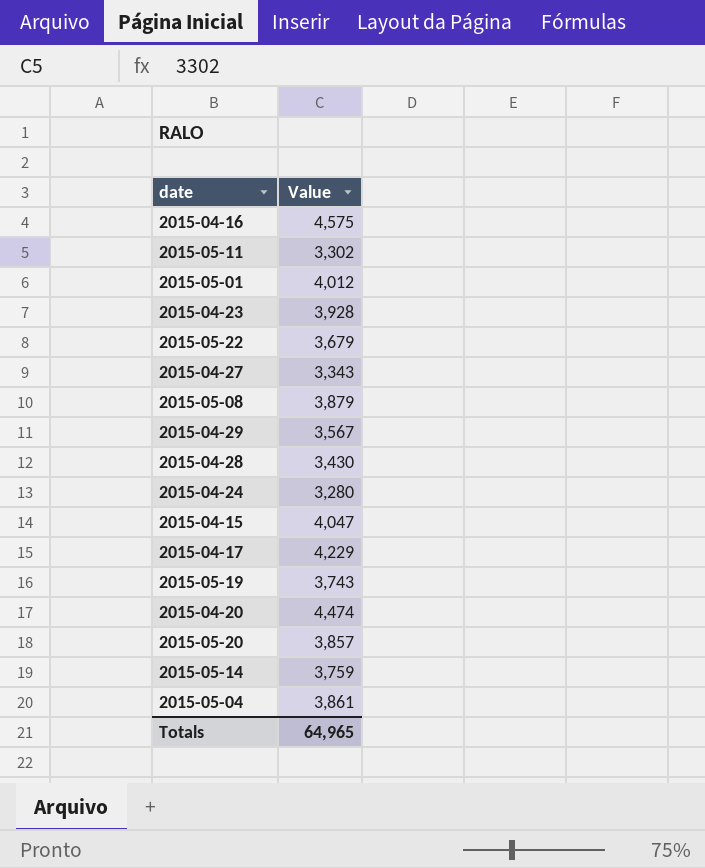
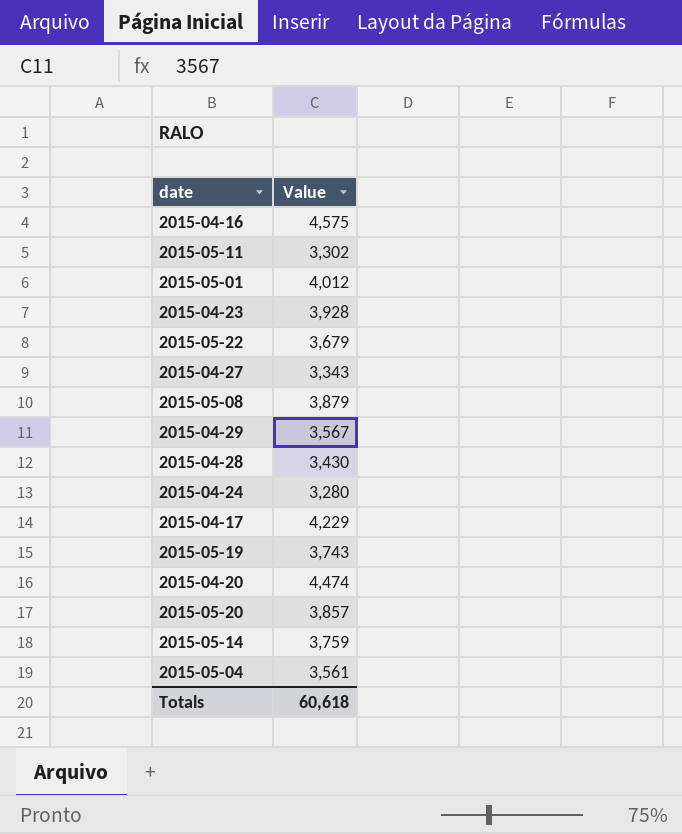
row 2015-04-15: 4,047 -> none
2015-05-04 | Value: 3,861 -> 3,561
Totals | Value: 64,965 -> 60,618

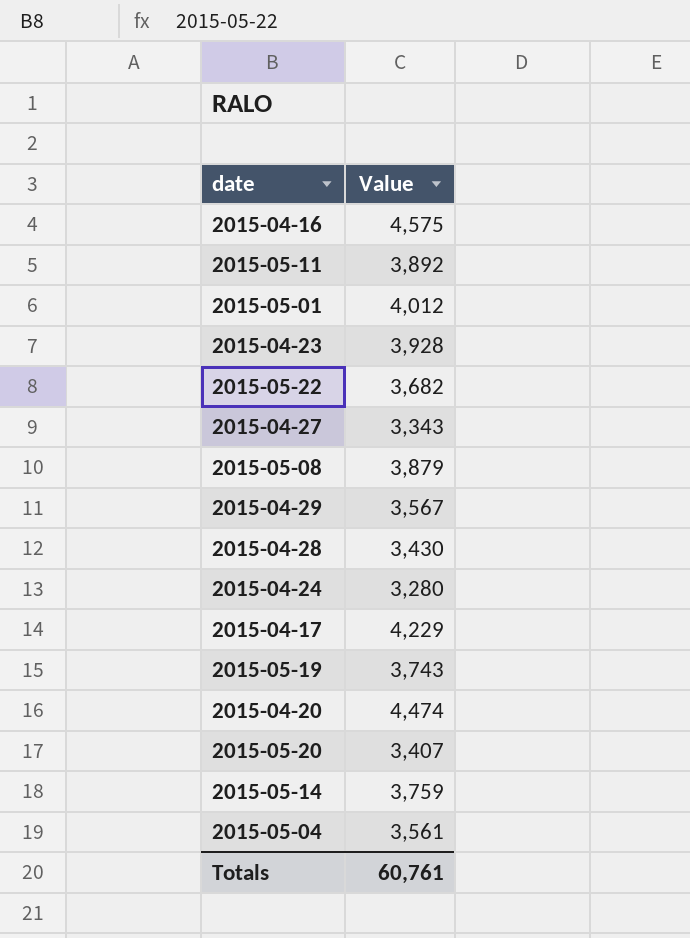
2015-05-11 | Value: 3,302 -> 3,892
2015-05-22 | Value: 3,679 -> 3,682
2015-05-20 | Value: 3,857 -> 3,407
Totals | Value: 60,618 -> 60,761

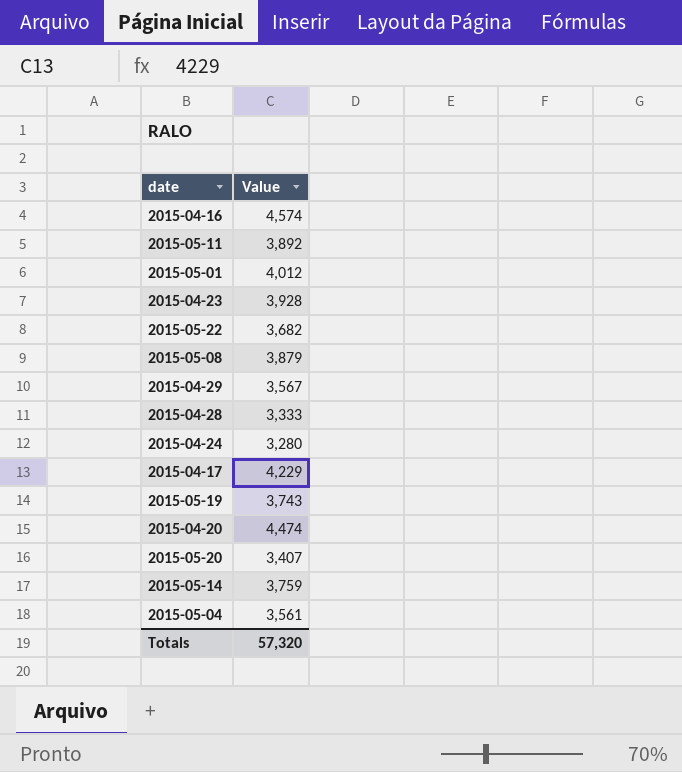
row 2015-04-27: 3,343 -> none
2015-04-16 | Value: 4,575 -> 4,574
2015-04-28 | Value: 3,430 -> 3,333
Totals | Value: 60,761 -> 57,320

